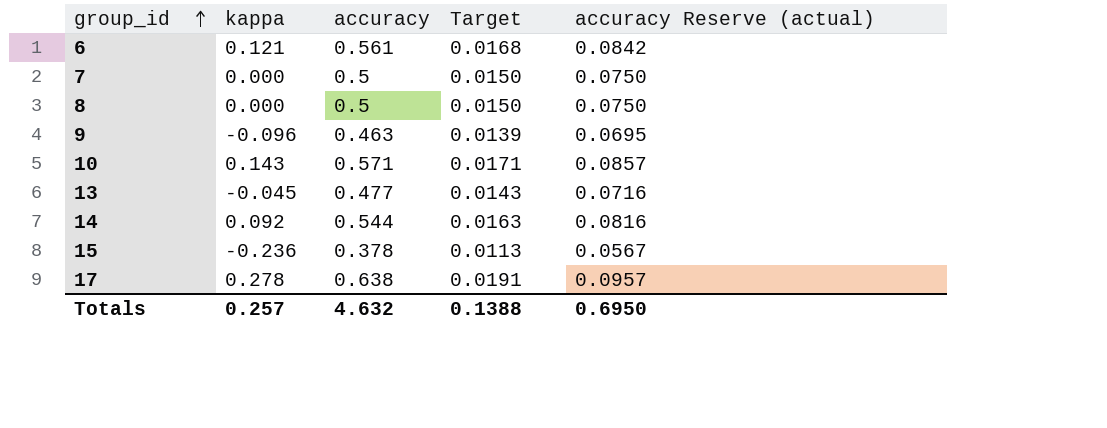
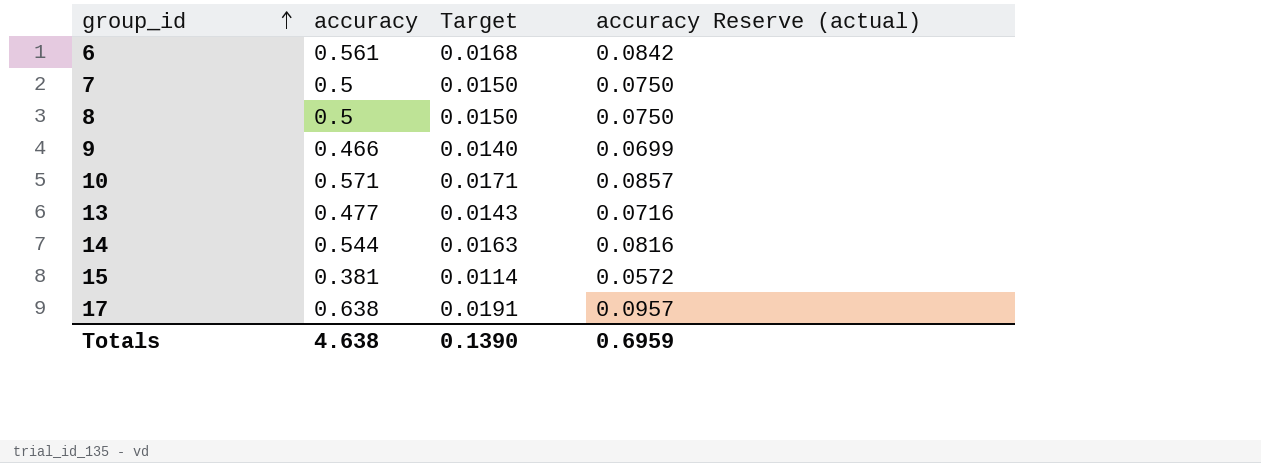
column kappa | position: 2 -> none
9 | accuracy: 0.463 -> 0.466
9 | Target: 0.0139 -> 0.0140
9 | accuracy Reserve (actual): 0.0695 -> 0.0699
15 | accuracy: 0.378 -> 0.381
15 | Target: 0.0113 -> 0.0114
15 | accuracy Reserve (actual): 0.0567 -> 0.0572
Totals | accuracy: 4.632 -> 4.638
Totals | Target: 0.1388 -> 0.1390
Totals | accuracy Reserve (actual): 0.6950 -> 0.6959

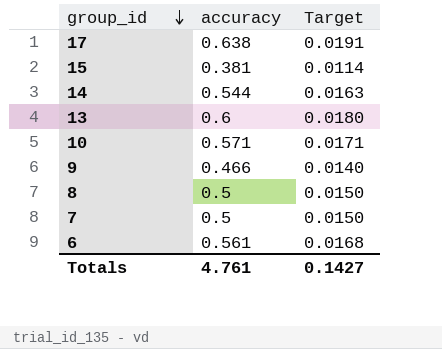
row order: group_id ascending -> group_id descending
column accuracy Reserve (actual) | formula: [accuracy] * 0.15 -> none
13 | accuracy: 0.477 -> 0.6
13 | Target: 0.0143 -> 0.0180
Totals | accuracy: 4.638 -> 4.761
Totals | Target: 0.1390 -> 0.1427

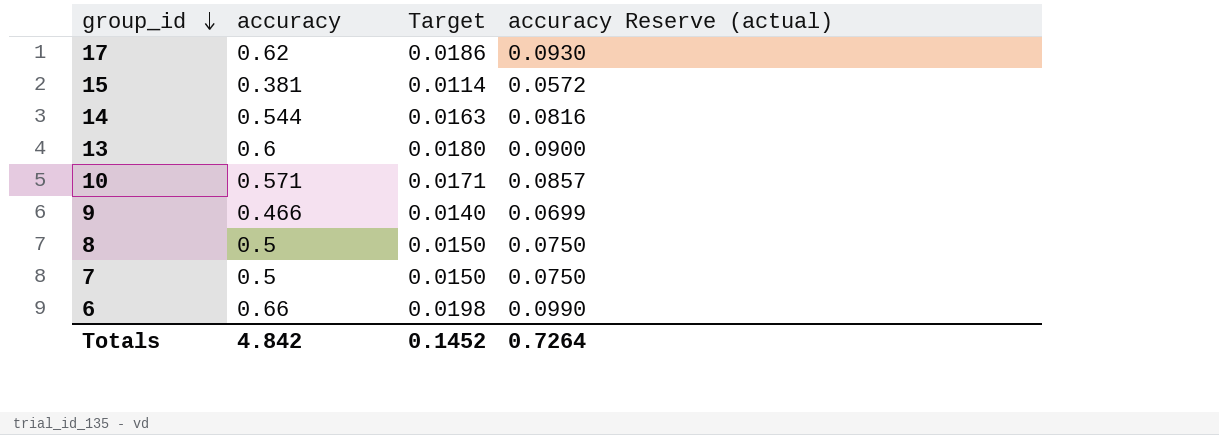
column accuracy Reserve (actual) | formula: none -> [accuracy] * 0.15
17 | accuracy: 0.638 -> 0.62
17 | Target: 0.0191 -> 0.0186
6 | accuracy: 0.561 -> 0.66
6 | Target: 0.0168 -> 0.0198
Totals | accuracy: 4.761 -> 4.842
Totals | Target: 0.1427 -> 0.1452

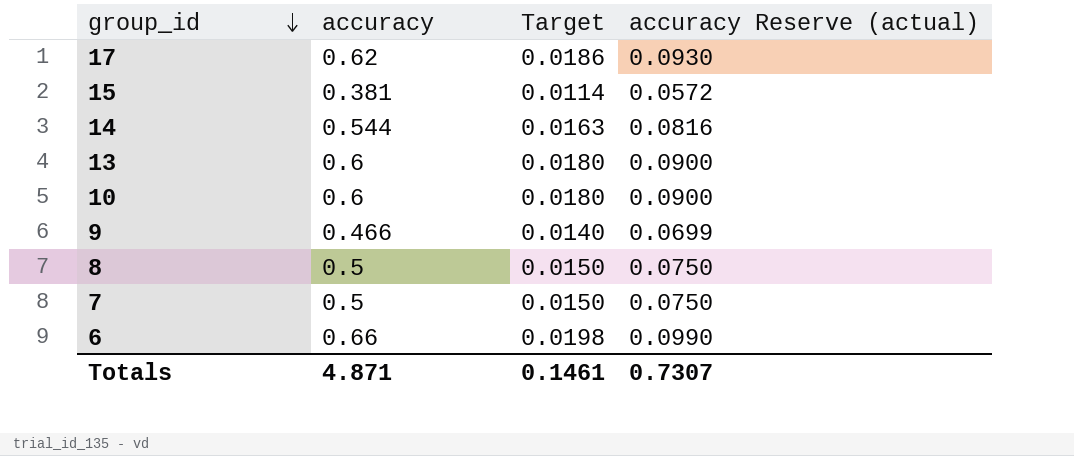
10 | accuracy: 0.571 -> 0.6
10 | Target: 0.0171 -> 0.0180
10 | accuracy Reserve (actual): 0.0857 -> 0.0900
Totals | accuracy: 4.842 -> 4.871
Totals | Target: 0.1452 -> 0.1461
Totals | accuracy Reserve (actual): 0.7264 -> 0.7307

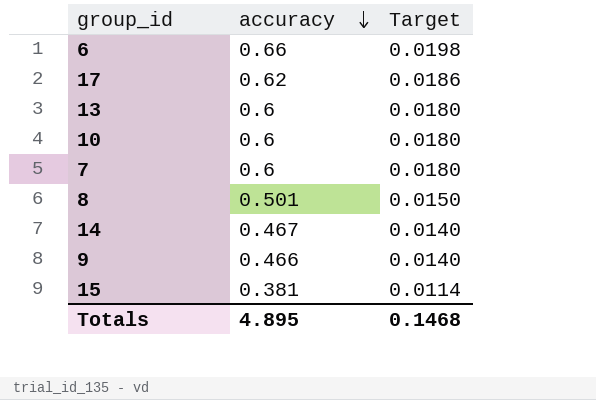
row order: group_id descending -> accuracy descending
column accuracy Reserve (actual) | formula: [accuracy] * 0.15 -> none
7 | accuracy: 0.5 -> 0.6
7 | Target: 0.0150 -> 0.0180
8 | accuracy: 0.5 -> 0.501
14 | accuracy: 0.544 -> 0.467
14 | Target: 0.0163 -> 0.0140
Totals | accuracy: 4.871 -> 4.895
Totals | Target: 0.1461 -> 0.1468

